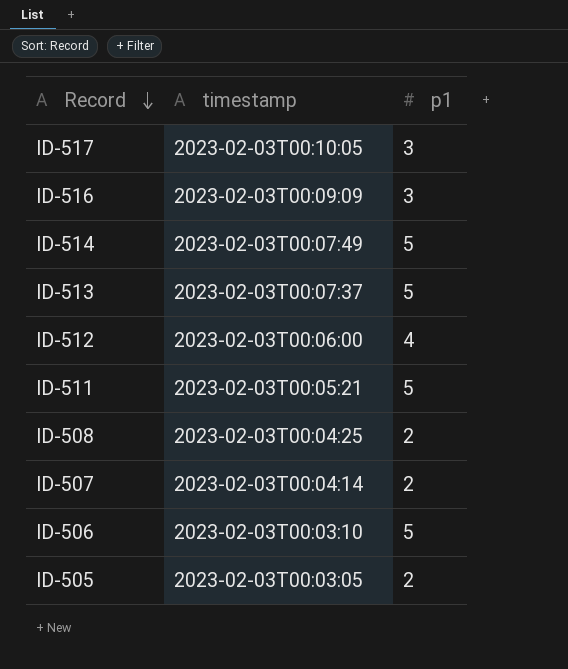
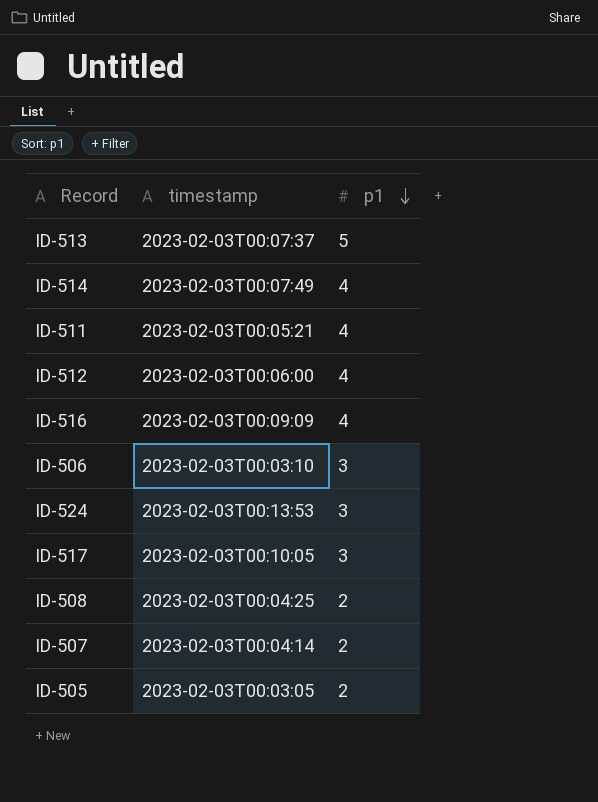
row order: Record descending -> p1 descending
ID-514 | p1: 5 -> 4
ID-511 | p1: 5 -> 4
ID-516 | p1: 3 -> 4
ID-506 | p1: 5 -> 3
row ID-524: none -> 2023-02-03T00:13:53 | 3

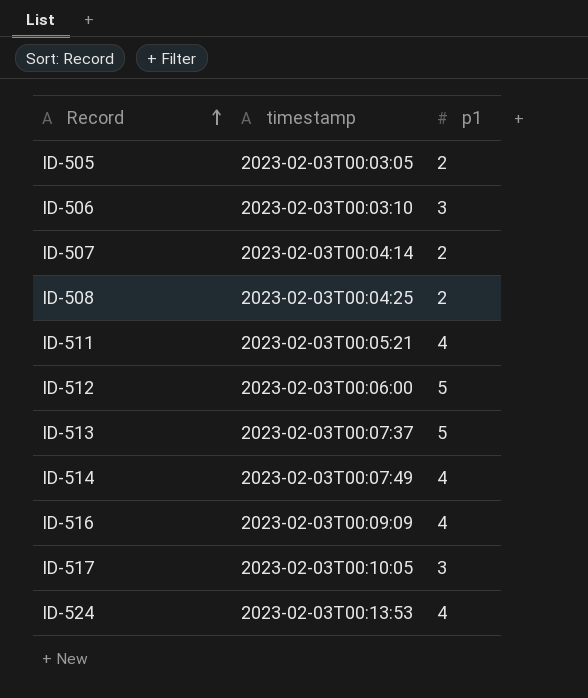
row order: p1 descending -> Record ascending
ID-512 | p1: 4 -> 5
ID-524 | p1: 3 -> 4

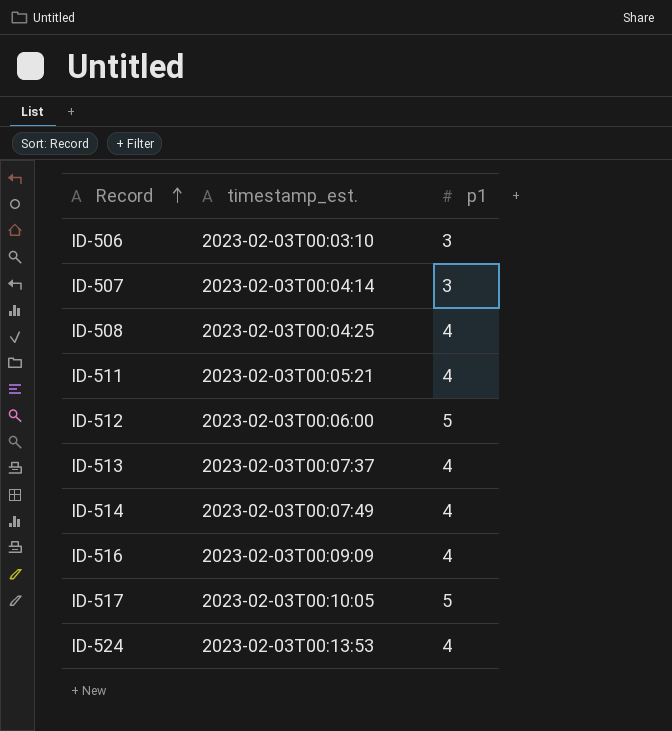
column name: timestamp -> timestamp_est.
row ID-505: 2023-02-03T00:03:05 | 2 -> none
ID-507 | p1: 2 -> 3
ID-508 | p1: 2 -> 4
ID-513 | p1: 5 -> 4
ID-517 | p1: 3 -> 5

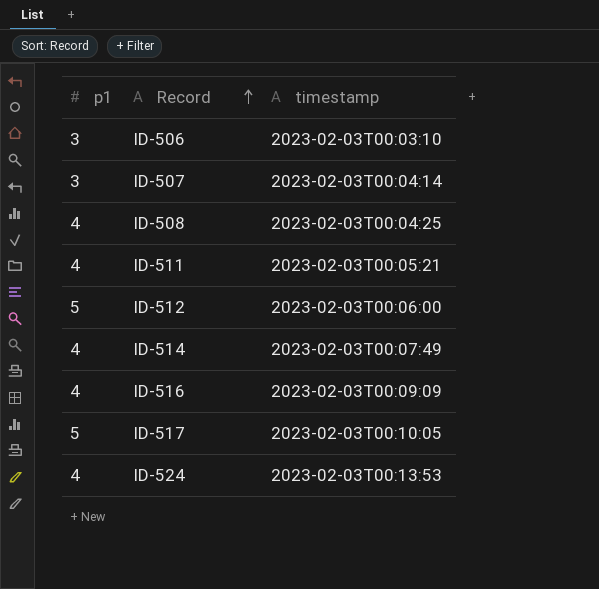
column p1 | position: 3 -> 1
column name: timestamp_est. -> timestamp
row ID-513: 2023-02-03T00:07:37 | 4 -> none

